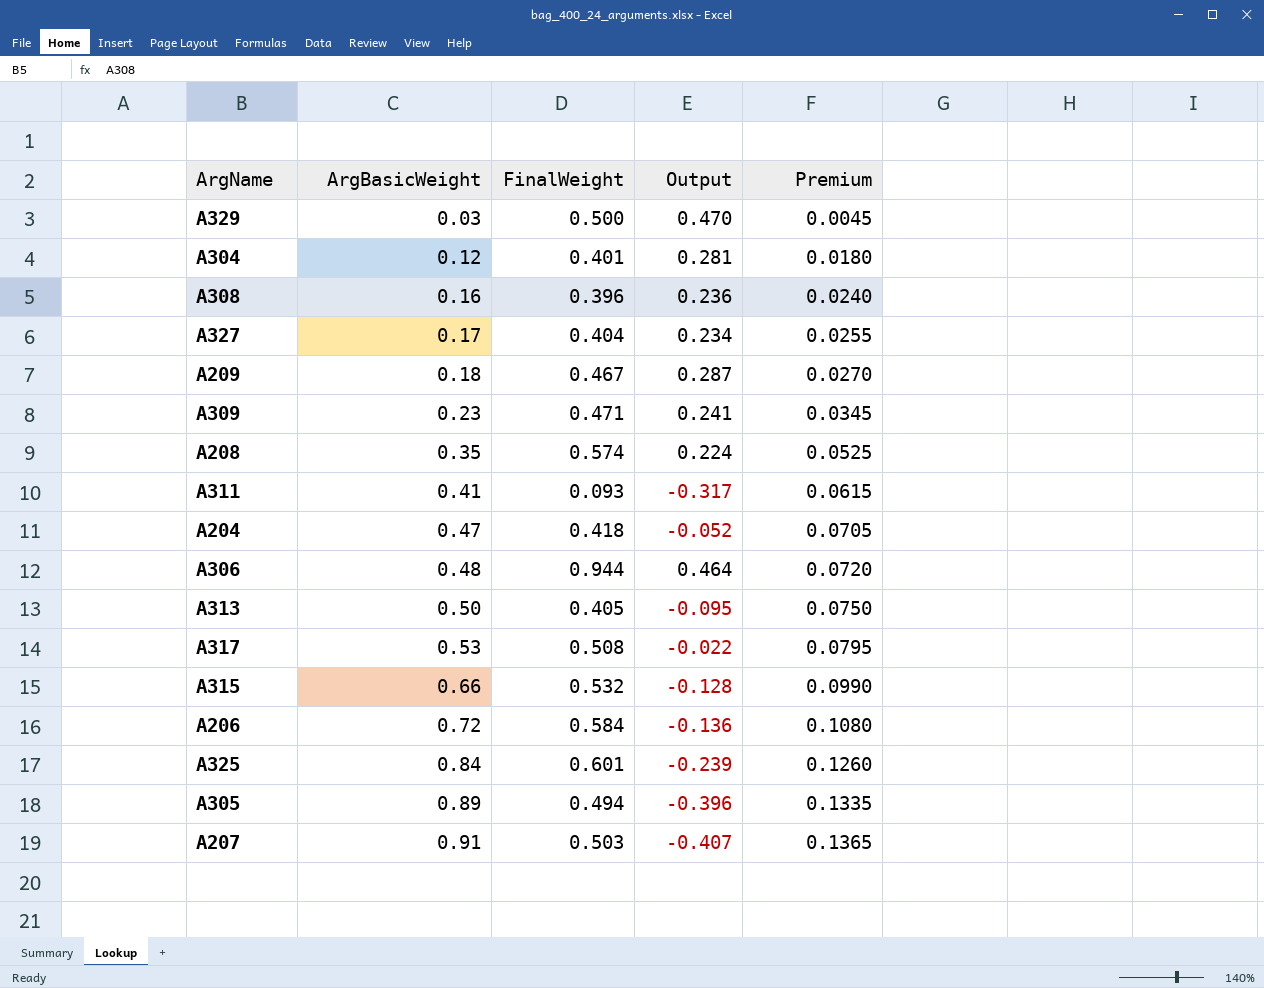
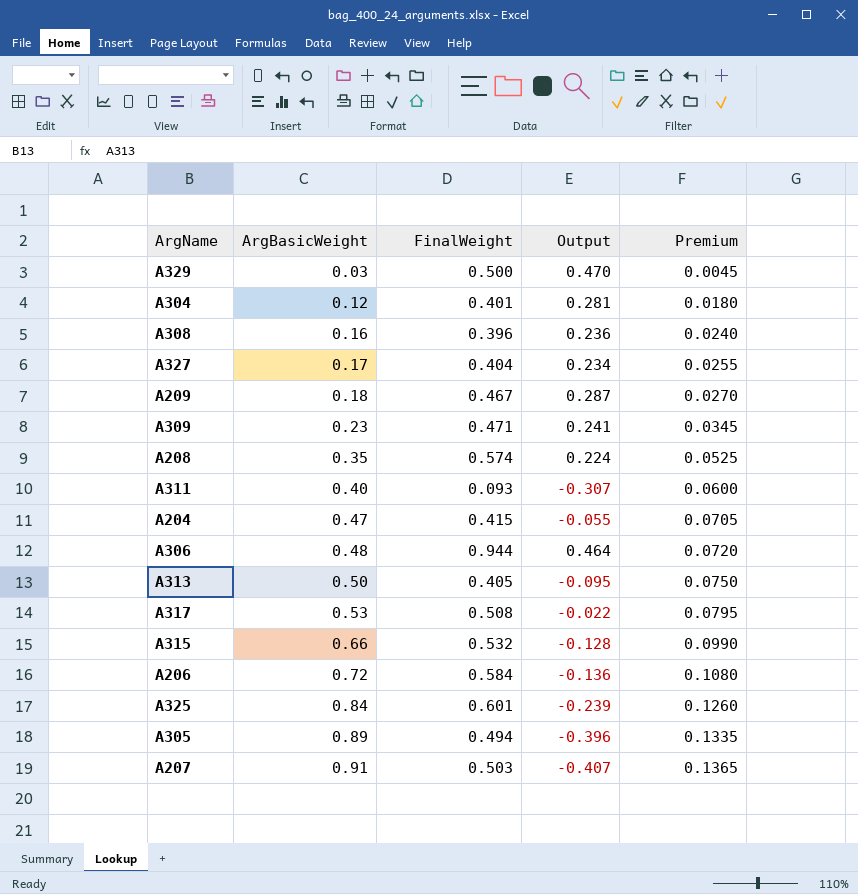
A311 | ArgBasicWeight: 0.41 -> 0.40
A311 | Output: -0.317 -> -0.307
A311 | Premium: 0.0615 -> 0.0600
A204 | FinalWeight: 0.418 -> 0.415
A204 | Output: -0.052 -> -0.055

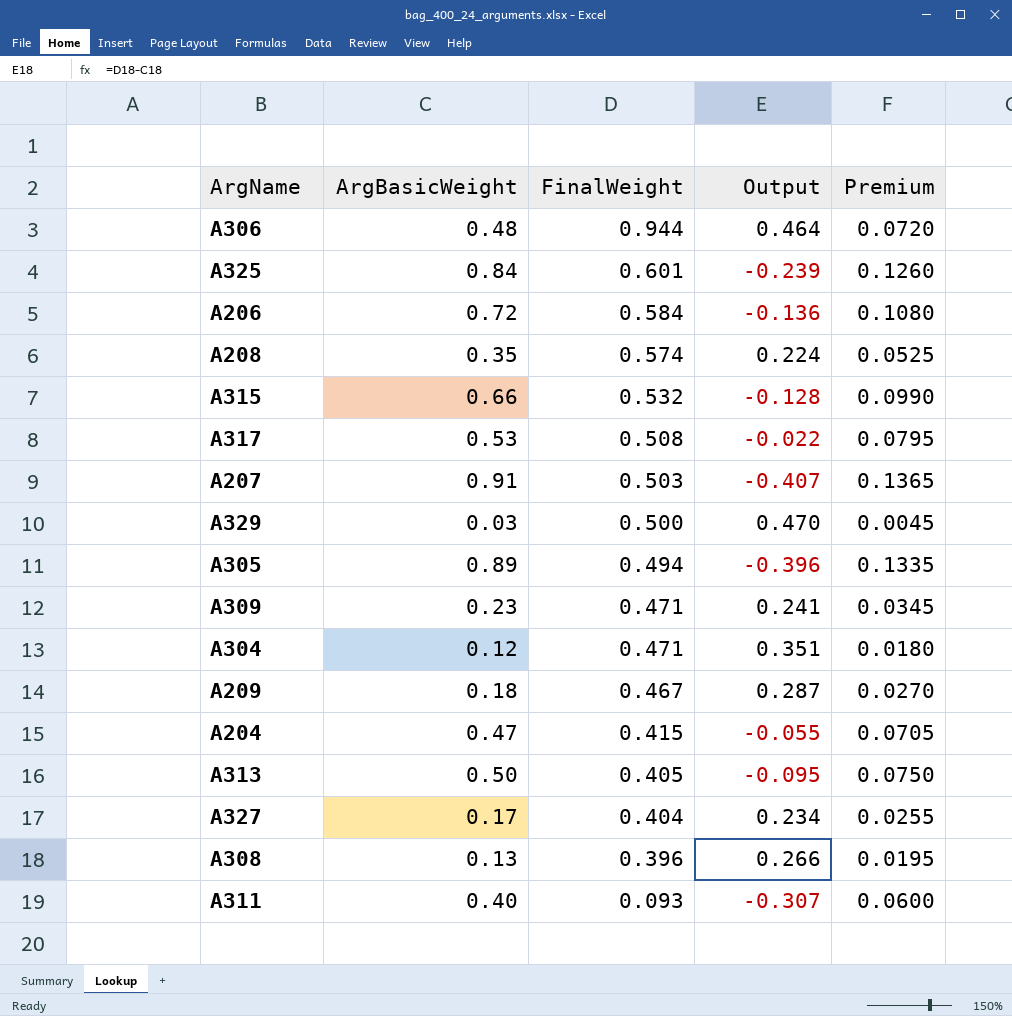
row order: ArgBasicWeight ascending -> FinalWeight descending
A304 | FinalWeight: 0.401 -> 0.471
A304 | Output: 0.281 -> 0.351
A308 | ArgBasicWeight: 0.16 -> 0.13
A308 | Output: 0.236 -> 0.266
A308 | Premium: 0.0240 -> 0.0195

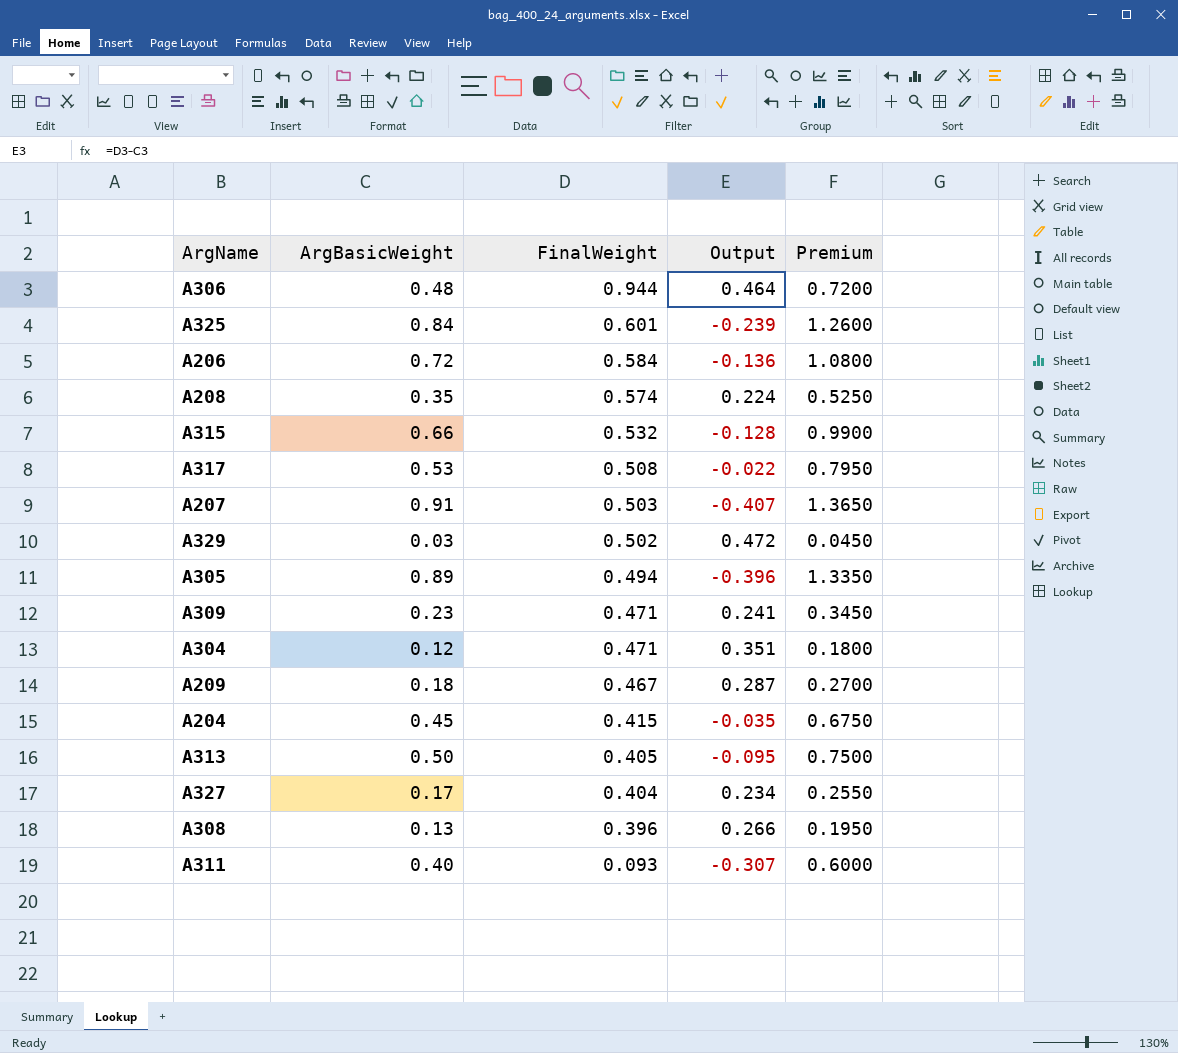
column Premium | formula: [ArgBasicWeight] * 0.15 -> [ArgBasicWeight] * 1.5
A329 | FinalWeight: 0.500 -> 0.502
A329 | Output: 0.470 -> 0.472
A204 | ArgBasicWeight: 0.47 -> 0.45
A204 | Output: -0.055 -> -0.035

